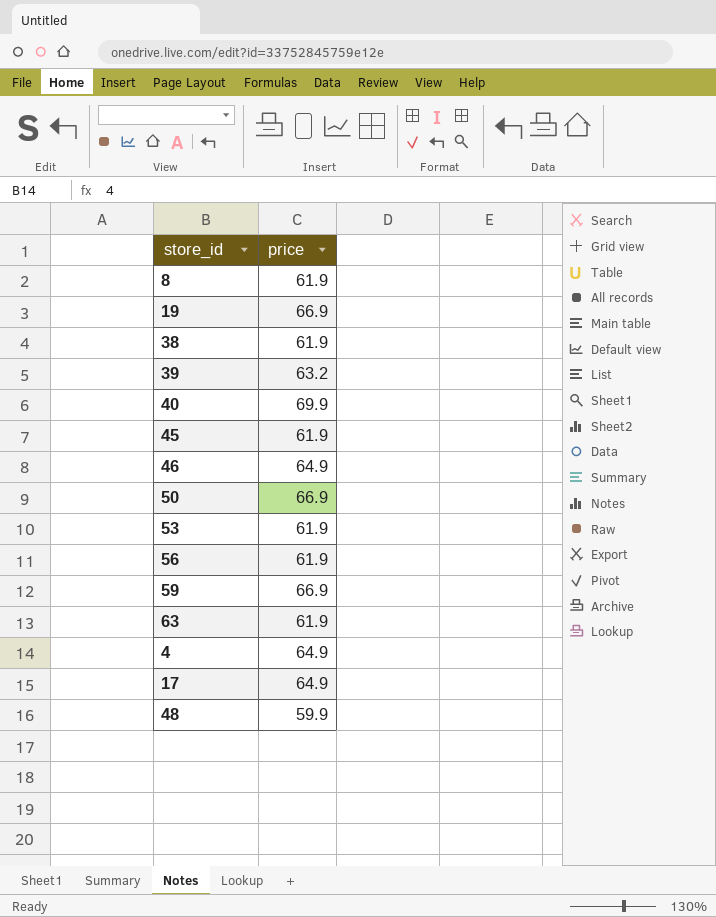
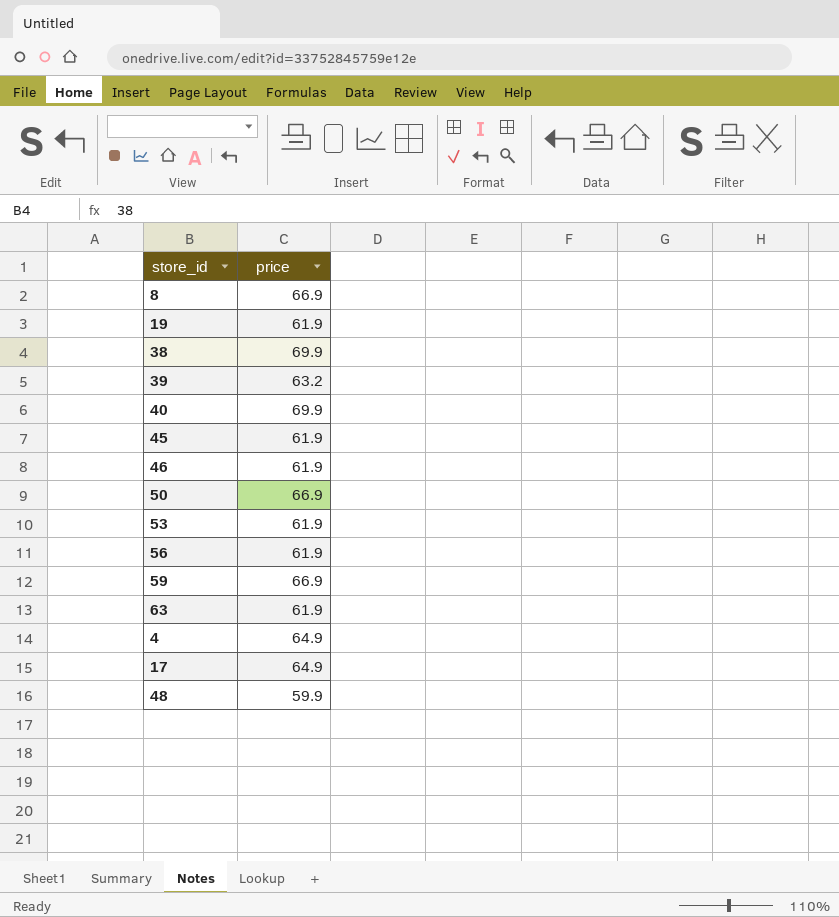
8 | price: 61.9 -> 66.9
19 | price: 66.9 -> 61.9
38 | price: 61.9 -> 69.9
46 | price: 64.9 -> 61.9

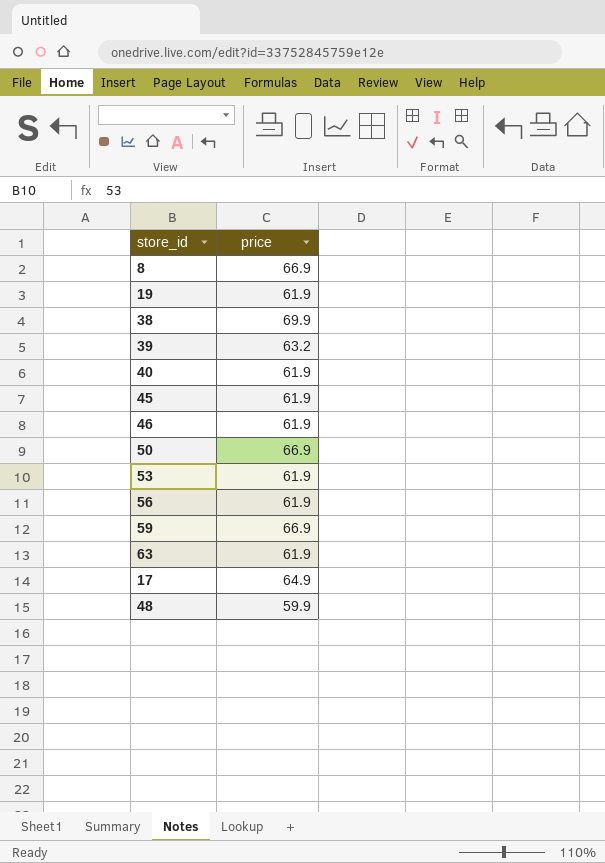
row 4: 64.9 -> none
40 | price: 69.9 -> 61.9

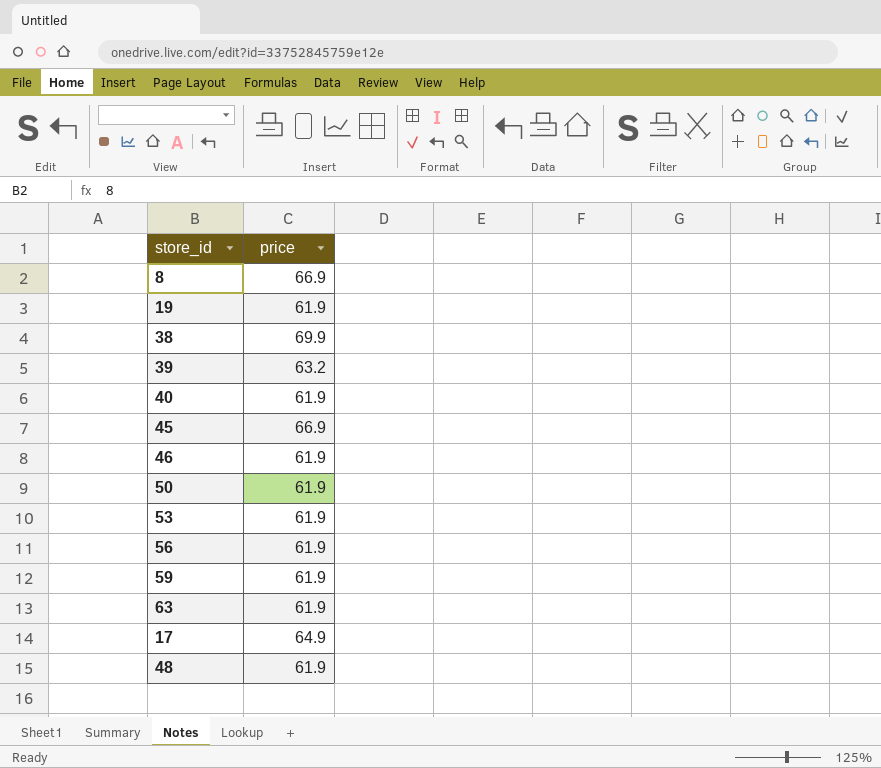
45 | price: 61.9 -> 66.9
50 | price: 66.9 -> 61.9
59 | price: 66.9 -> 61.9
48 | price: 59.9 -> 61.9

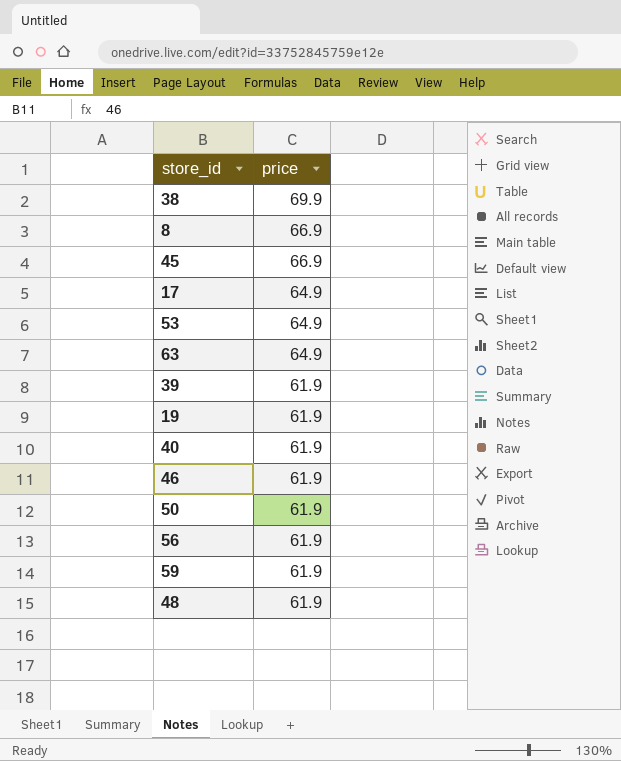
row order: none -> price descending
53 | price: 61.9 -> 64.9
63 | price: 61.9 -> 64.9
39 | price: 63.2 -> 61.9

